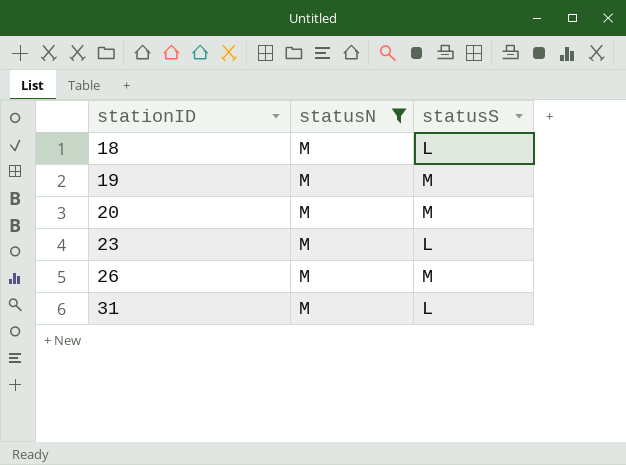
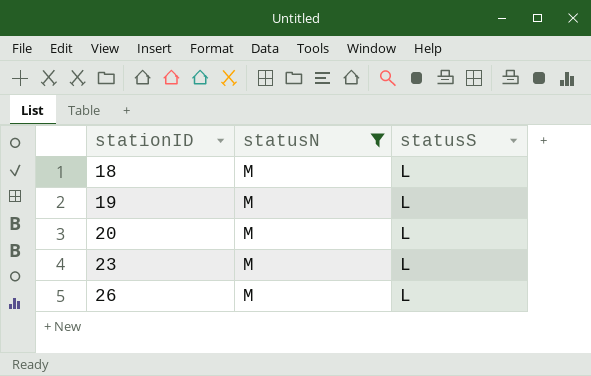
row 31: M | L -> none
19 | statusS: M -> L
20 | statusS: M -> L
26 | statusS: M -> L

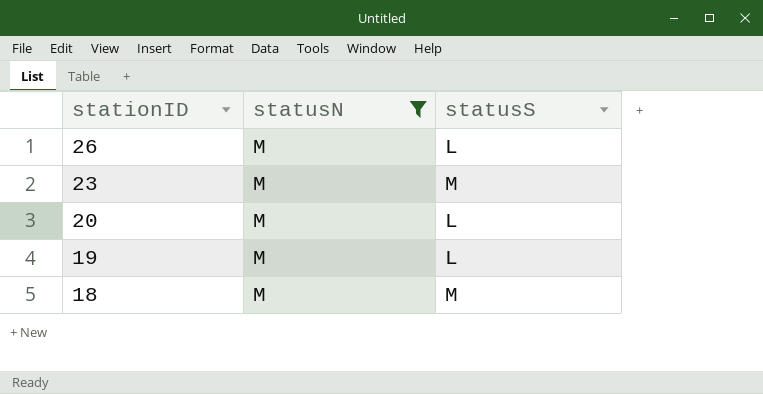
row order: stationID ascending -> stationID descending
23 | statusS: L -> M
18 | statusS: L -> M

